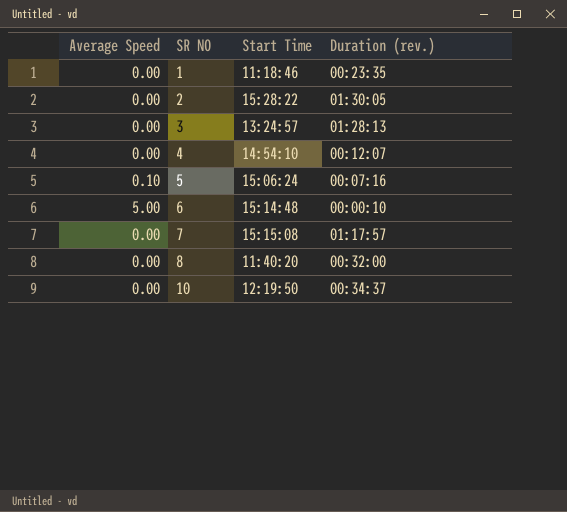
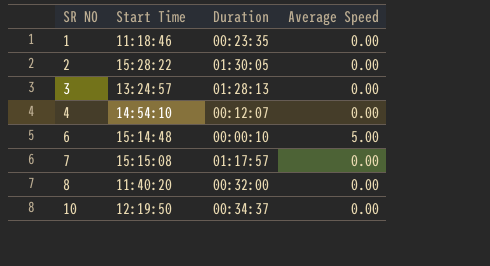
column name: Duration (rev.) -> Duration
column Average Speed | position: 1 -> 4
row 5: 0.10 | 15:06:24 | 00:07:16 -> none

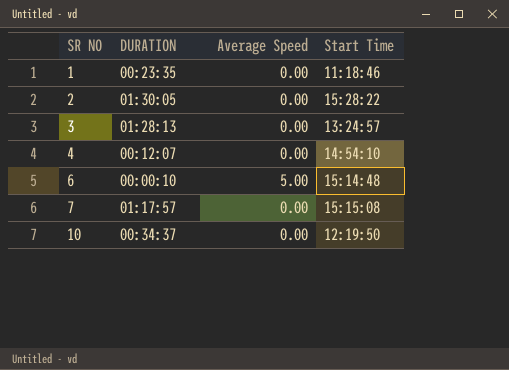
column name: Duration -> DURATION
column Start Time | position: 2 -> 4
row 8: 11:40:20 | 00:32:00 | 0.00 -> none

